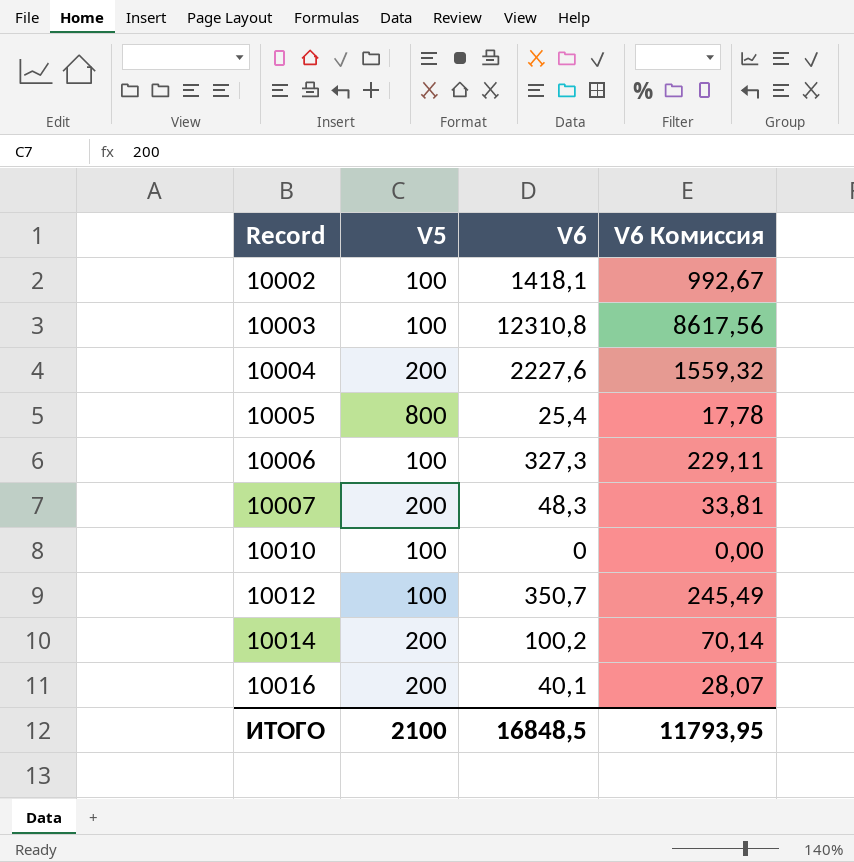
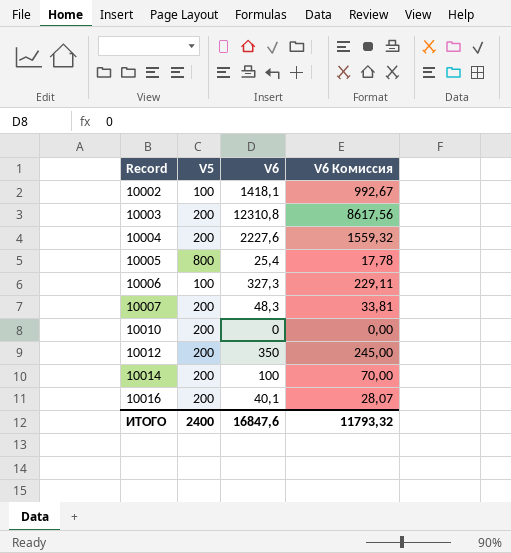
10003 | V5: 100 -> 200
10010 | V5: 100 -> 200
10012 | V5: 100 -> 200
10012 | V6: 350,7 -> 350
10012 | V6 Комиссия: 245,49 -> 245,00
10014 | V6: 100,2 -> 100
10014 | V6 Комиссия: 70,14 -> 70,00
ИТОГО | V5: 2100 -> 2400
ИТОГО | V6: 16848,5 -> 16847,6
ИТОГО | V6 Комиссия: 11793,95 -> 11793,32

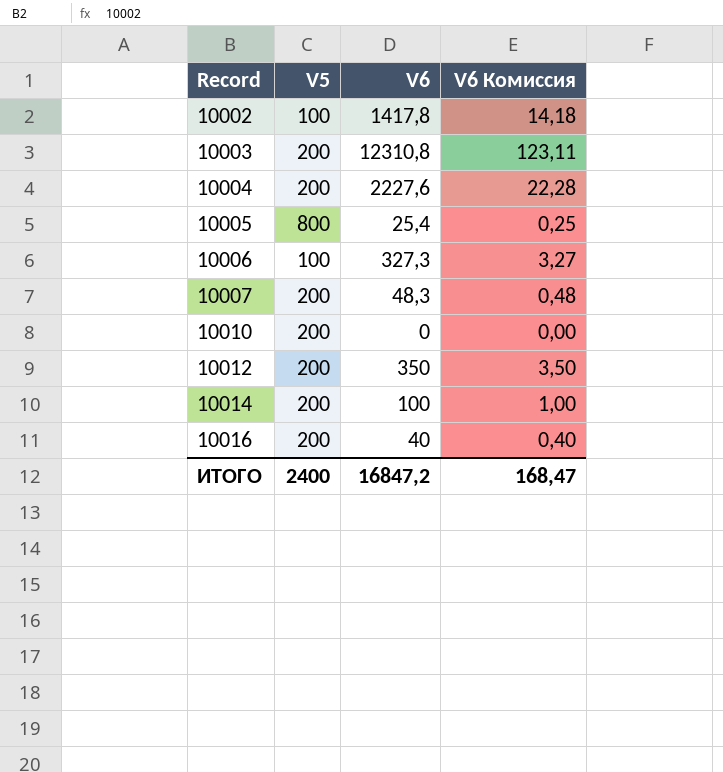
column V6 Комиссия | formula: [V6] * 0,7 -> [V6] * 0,01
10002 | V6: 1418,1 -> 1417,8
10016 | V6: 40,1 -> 40
ИТОГО | V6: 16847,6 -> 16847,2
ИТОГО | V6 Комиссия: 11793,32 -> 168,47

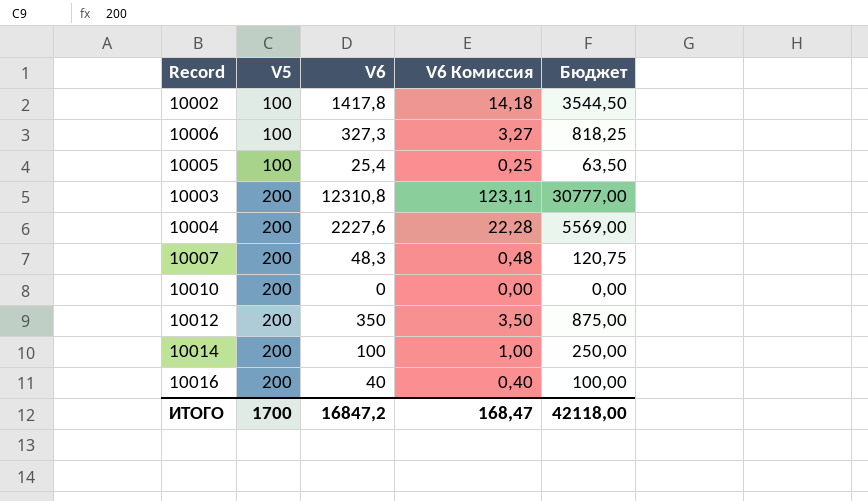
row order: Record ascending -> V5 ascending
column Бюджет | formula: none -> [V6] * 2,5
10005 | V5: 800 -> 100
ИТОГО | V5: 2400 -> 1700

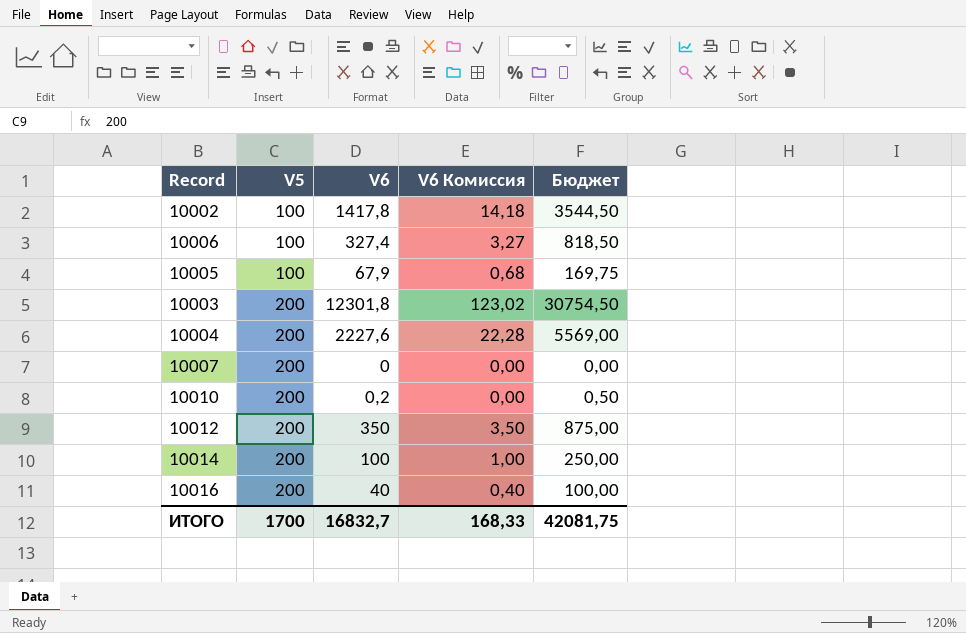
10006 | V6: 327,3 -> 327,4
10006 | Бюджет: 818,25 -> 818,50
10005 | V6: 25,4 -> 67,9
10005 | V6 Комиссия: 0,25 -> 0,68
10005 | Бюджет: 63,50 -> 169,75
10003 | V6: 12310,8 -> 12301,8
10003 | V6 Комиссия: 123,11 -> 123,02
10003 | Бюджет: 30777,00 -> 30754,50
10007 | V6: 48,3 -> 0
10007 | V6 Комиссия: 0,48 -> 0,00
10007 | Бюджет: 120,75 -> 0,00
10010 | V6: 0 -> 0,2
10010 | Бюджет: 0,00 -> 0,50
ИТОГО | V6: 16847,2 -> 16832,7
ИТОГО | V6 Комиссия: 168,47 -> 168,33
ИТОГО | Бюджет: 42118,00 -> 42081,75

